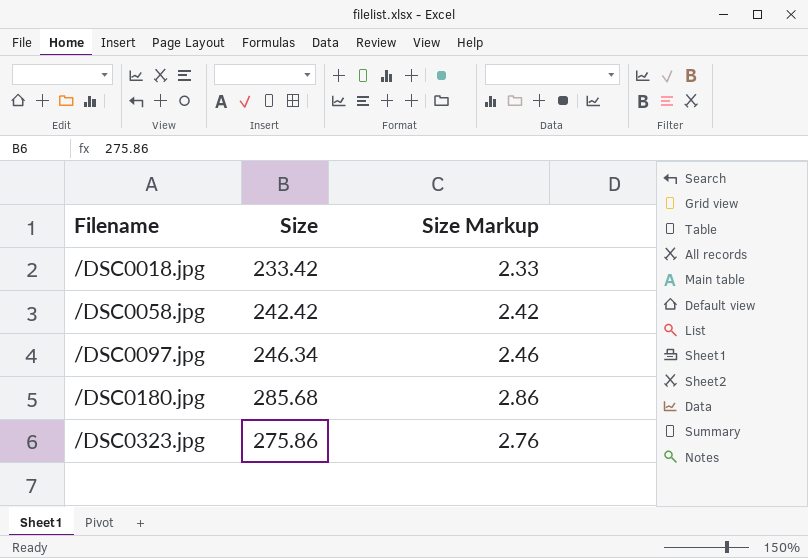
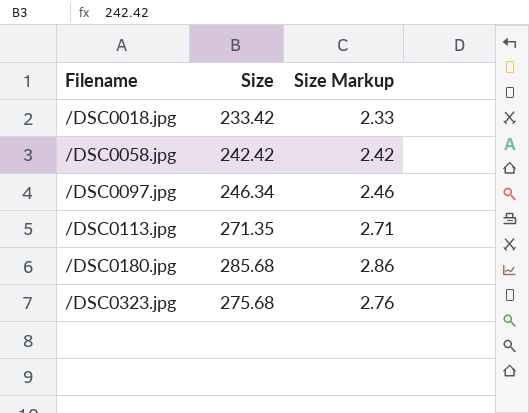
row /DSC0113.jpg: none -> 271.35 | 2.71
/DSC0323.jpg | Size: 275.86 -> 275.68

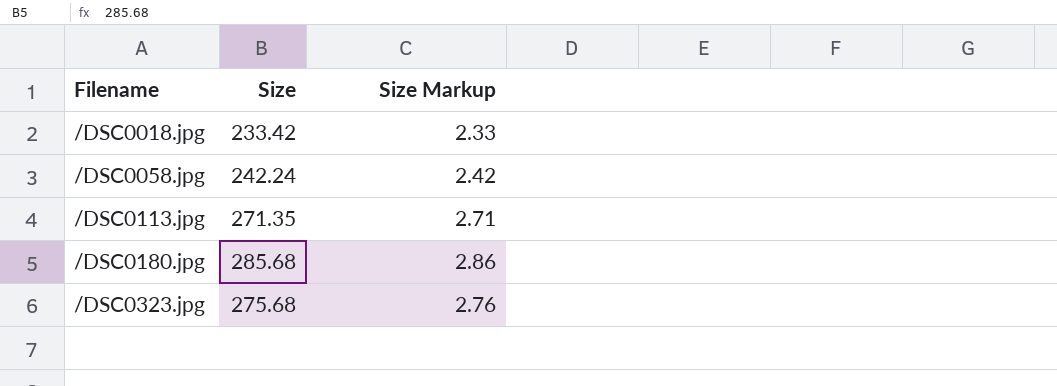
row /DSC0097.jpg: 246.34 | 2.46 -> none
/DSC0058.jpg | Size: 242.42 -> 242.24

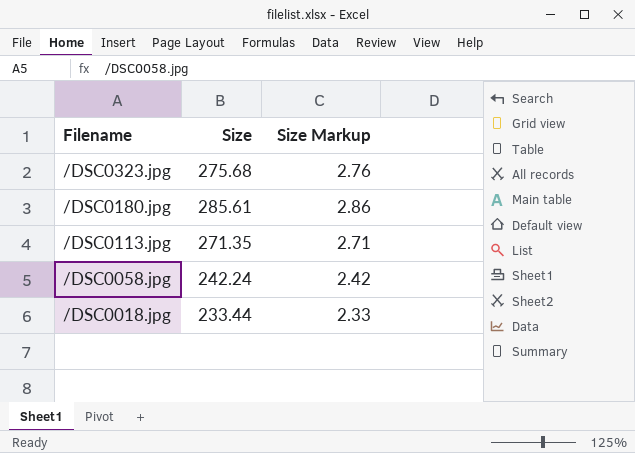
row order: Filename ascending -> Filename descending
/DSC0180.jpg | Size: 285.68 -> 285.61
/DSC0018.jpg | Size: 233.42 -> 233.44

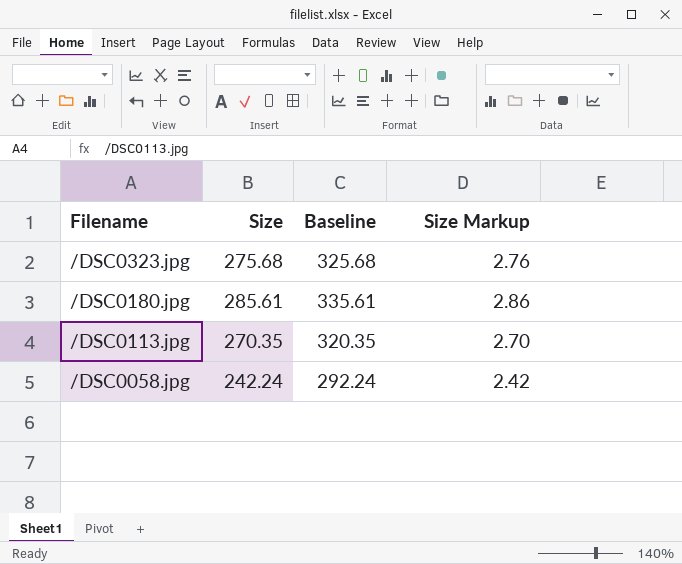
column Baseline | formula: none -> [Size] + 50
row /DSC0018.jpg: 233.44 | 2.33 -> none
/DSC0113.jpg | Size: 271.35 -> 270.35
/DSC0113.jpg | Size Markup: 2.71 -> 2.70

